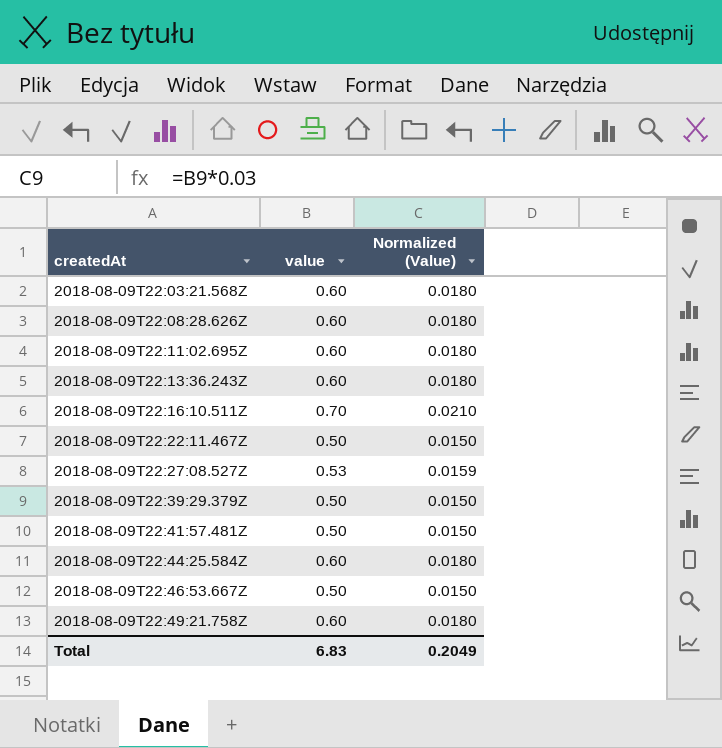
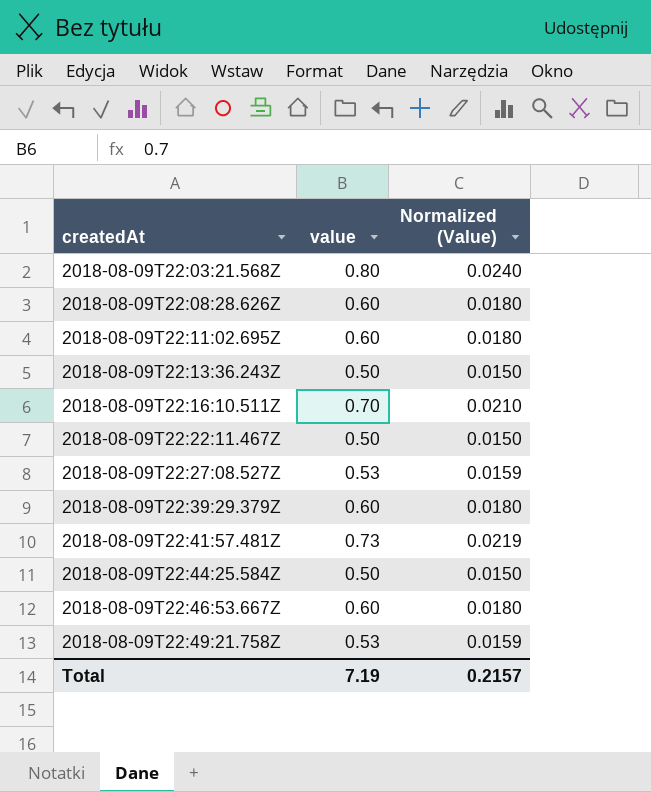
2018-08-09T22:03:21.568Z | value: 0.60 -> 0.80
2018-08-09T22:03:21.568Z | Normalized (Value): 0.0180 -> 0.0240
2018-08-09T22:13:36.243Z | value: 0.60 -> 0.50
2018-08-09T22:13:36.243Z | Normalized (Value): 0.0180 -> 0.0150
2018-08-09T22:39:29.379Z | value: 0.50 -> 0.60
2018-08-09T22:39:29.379Z | Normalized (Value): 0.0150 -> 0.0180
2018-08-09T22:41:57.481Z | value: 0.50 -> 0.73
2018-08-09T22:41:57.481Z | Normalized (Value): 0.0150 -> 0.0219
2018-08-09T22:44:25.584Z | value: 0.60 -> 0.50
2018-08-09T22:44:25.584Z | Normalized (Value): 0.0180 -> 0.0150
2018-08-09T22:46:53.667Z | value: 0.50 -> 0.60
2018-08-09T22:46:53.667Z | Normalized (Value): 0.0150 -> 0.0180
2018-08-09T22:49:21.758Z | value: 0.60 -> 0.53
2018-08-09T22:49:21.758Z | Normalized (Value): 0.0180 -> 0.0159
Total | value: 6.83 -> 7.19
Total | Normalized (Value): 0.2049 -> 0.2157

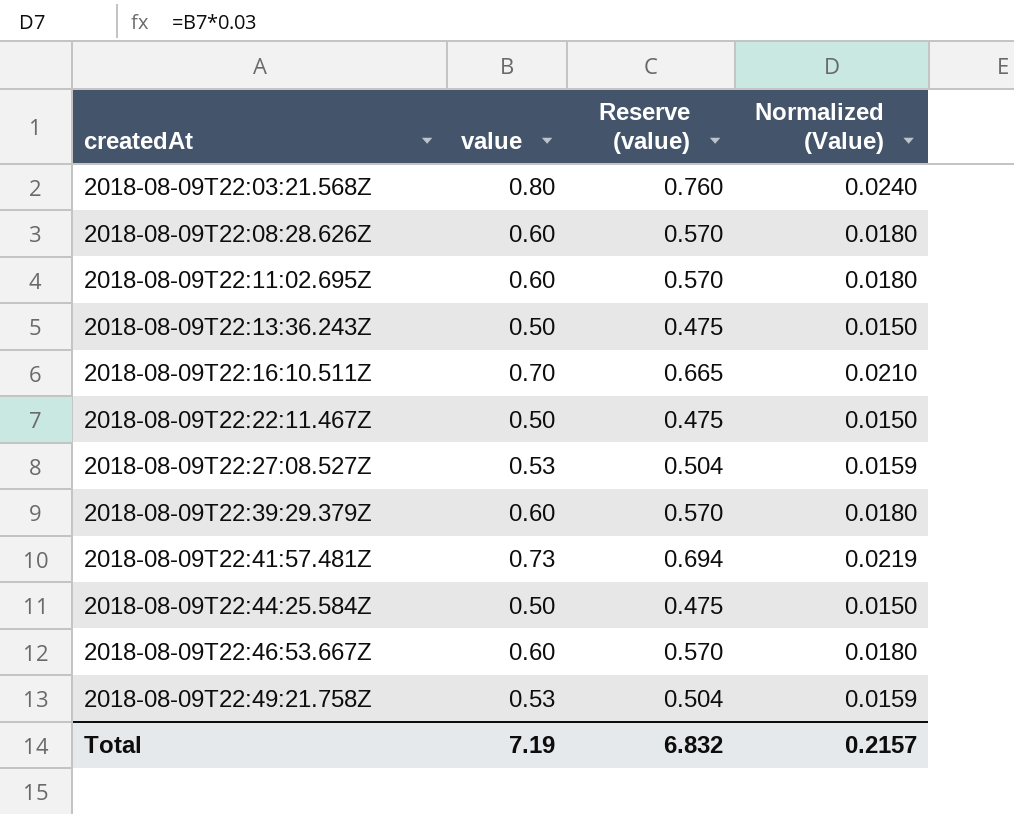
column Reserve (value) | formula: none -> [value] * 0.95

